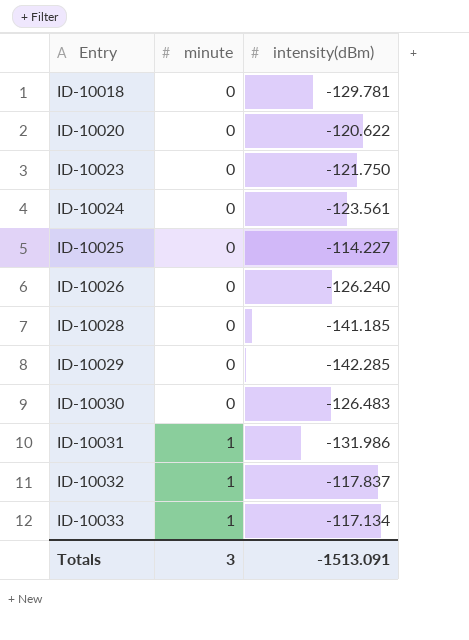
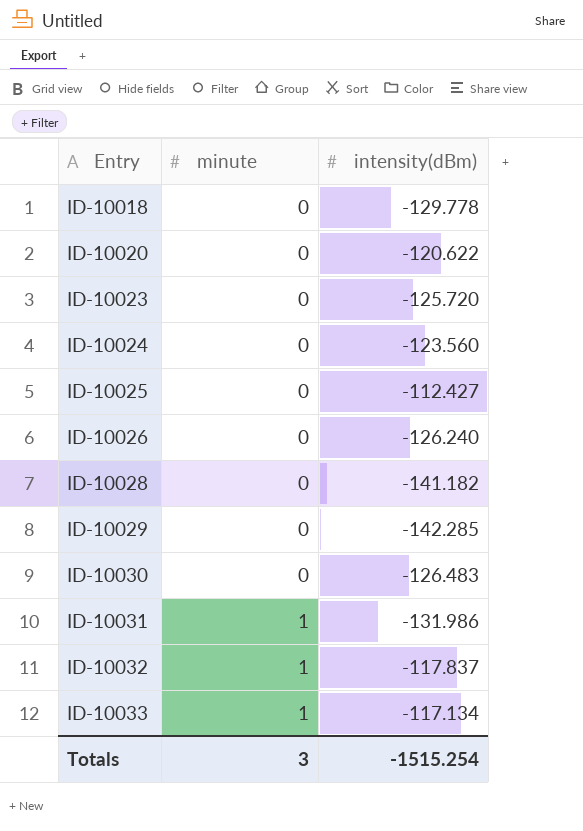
ID-10018 | intensity(dBm): -129.781 -> -129.778
ID-10023 | intensity(dBm): -121.750 -> -125.720
ID-10024 | intensity(dBm): -123.561 -> -123.560
ID-10025 | intensity(dBm): -114.227 -> -112.427
ID-10028 | intensity(dBm): -141.185 -> -141.182
Totals | intensity(dBm): -1513.091 -> -1515.254

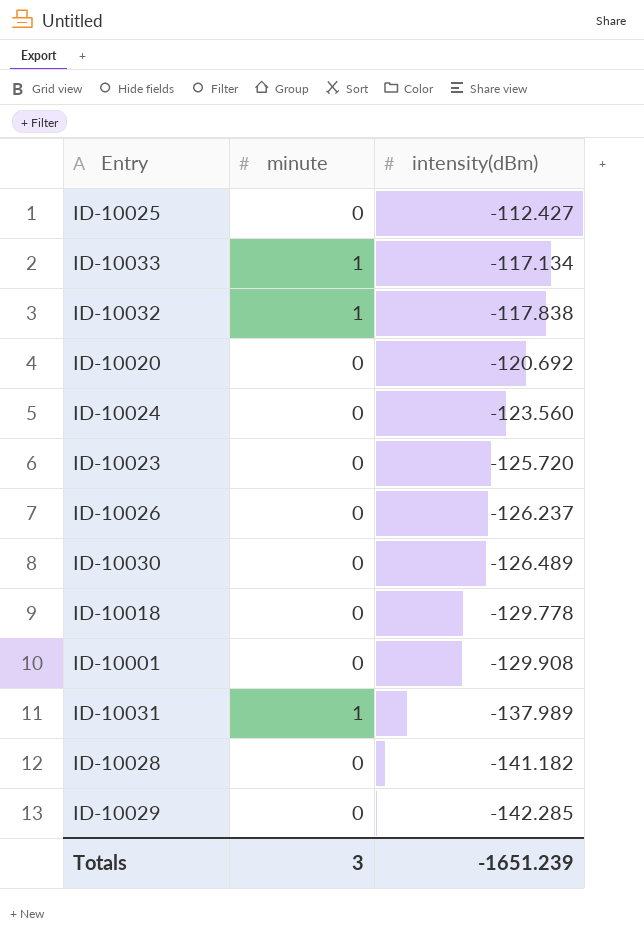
row order: Entry ascending -> intensity(dBm) descending
ID-10032 | intensity(dBm): -117.837 -> -117.838
ID-10020 | intensity(dBm): -120.622 -> -120.692
ID-10026 | intensity(dBm): -126.240 -> -126.237
ID-10030 | intensity(dBm): -126.483 -> -126.489
row ID-10001: none -> 0 | -129.908
ID-10031 | intensity(dBm): -131.986 -> -137.989
Totals | intensity(dBm): -1515.254 -> -1651.239

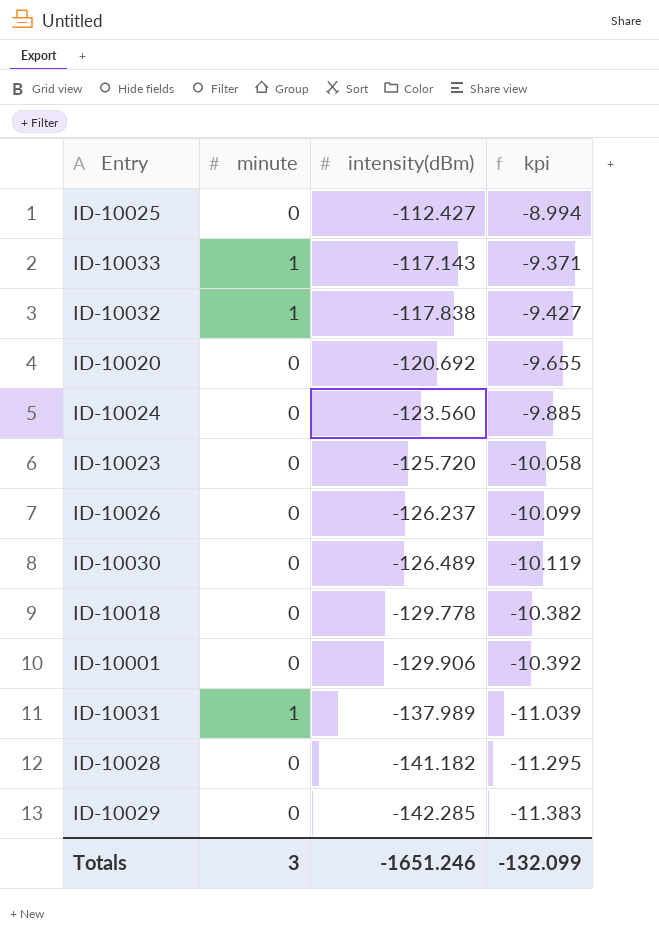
column kpi | formula: none -> [intensity(dBm)] * 0.08
ID-10033 | intensity(dBm): -117.134 -> -117.143
ID-10001 | intensity(dBm): -129.908 -> -129.906
Totals | intensity(dBm): -1651.239 -> -1651.246

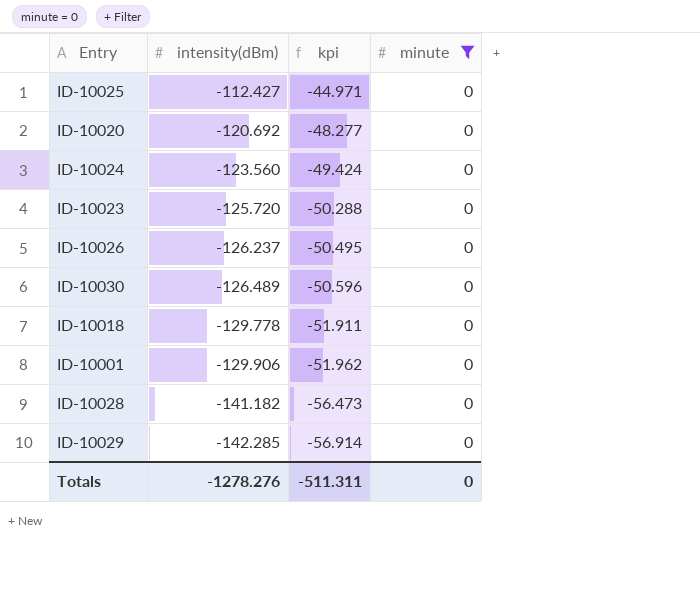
filter: none -> minute = 0
column kpi | formula: [intensity(dBm)] * 0.08 -> [intensity(dBm)] * 0.4
column minute | position: 2 -> 4
Totals | intensity(dBm): -1651.246 -> -1278.276
Totals | kpi: -132.099 -> -511.311
Totals | minute: 3 -> 0

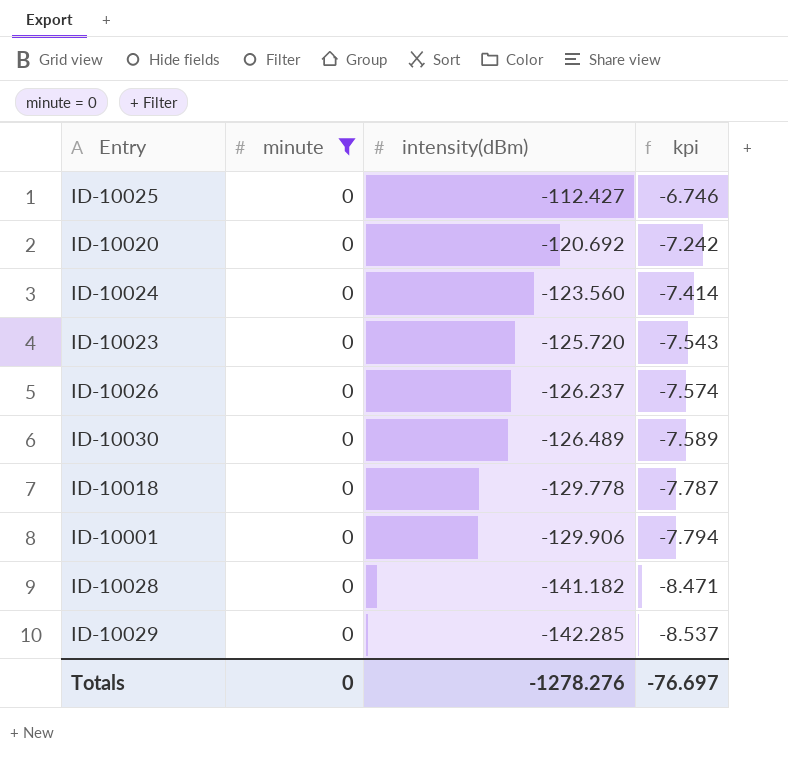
column minute | position: 4 -> 2
column kpi | formula: [intensity(dBm)] * 0.4 -> [intensity(dBm)] * 0.06
Totals | kpi: -511.311 -> -76.697

